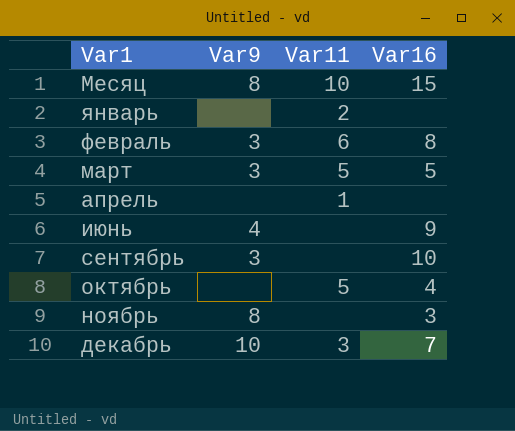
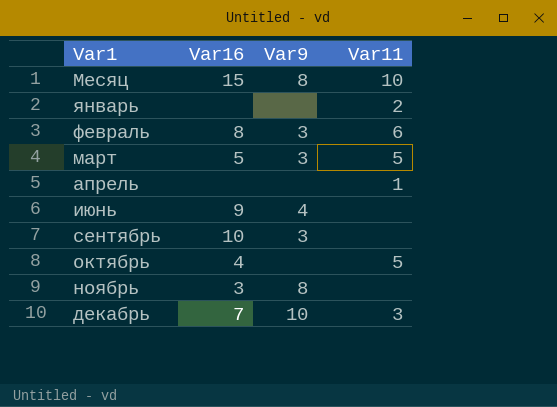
column Var16 | position: 4 -> 2

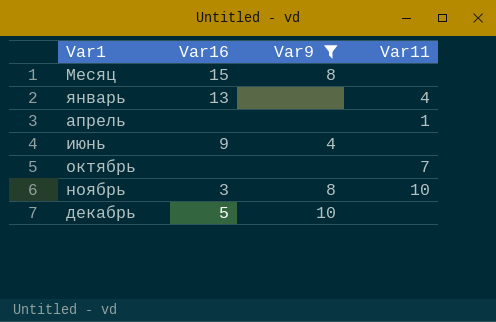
filter: none -> Var9 != 3
Месяц | Var11: 10 -> none
январь | Var16: none -> 13
январь | Var11: 2 -> 4
октябрь | Var16: 4 -> none
октябрь | Var11: 5 -> 7
ноябрь | Var11: none -> 10
декабрь | Var16: 7 -> 5
декабрь | Var11: 3 -> none

